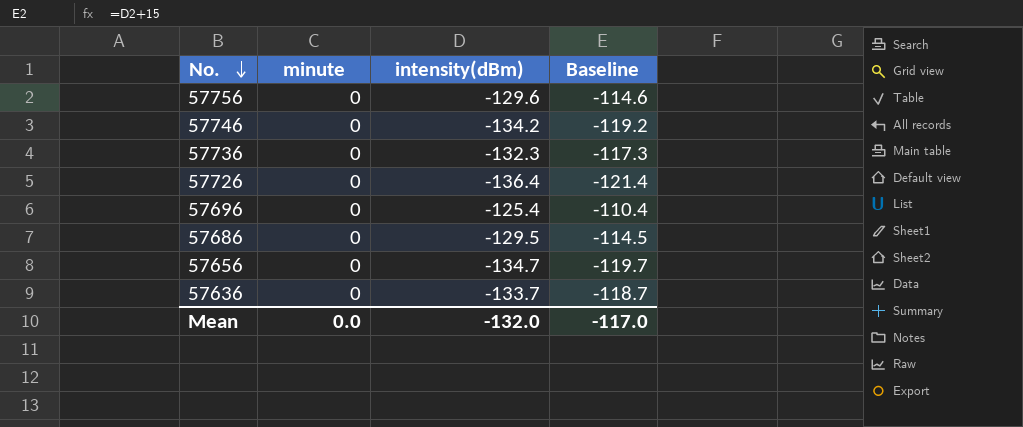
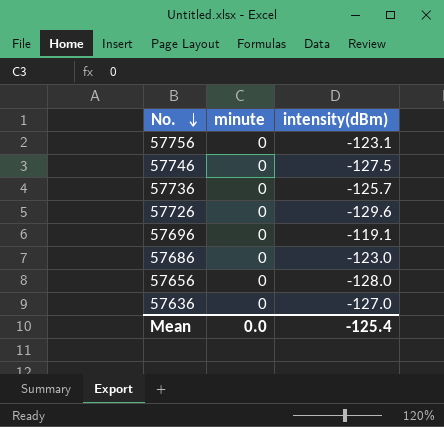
column Baseline | formula: [intensity(dBm)] + 15 -> none
57756 | intensity(dBm): -129.6 -> -123.1
57746 | intensity(dBm): -134.2 -> -127.5
57736 | intensity(dBm): -132.3 -> -125.7
57726 | intensity(dBm): -136.4 -> -129.6
57696 | intensity(dBm): -125.4 -> -119.1
57686 | intensity(dBm): -129.5 -> -123.0
57656 | intensity(dBm): -134.7 -> -128.0
57636 | intensity(dBm): -133.7 -> -127.0
Mean | intensity(dBm): -132.0 -> -125.4

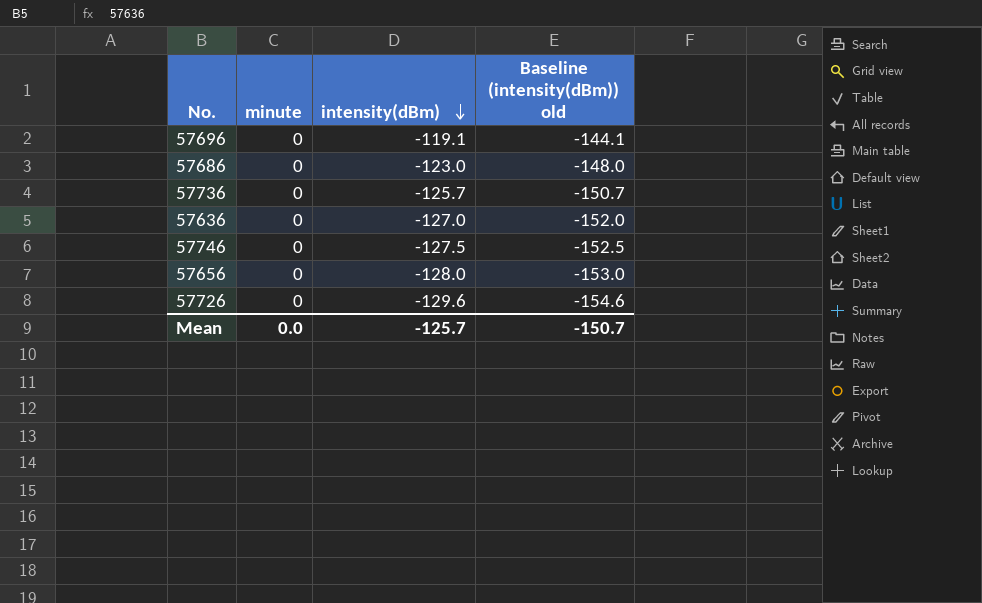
row order: No. descending -> intensity(dBm) descending
column Baseline (intensity(dBm)) old | formula: none -> [intensity(dBm)] - 25
row 57756: 0 | -123.1 -> none
Mean | intensity(dBm): -125.4 -> -125.7

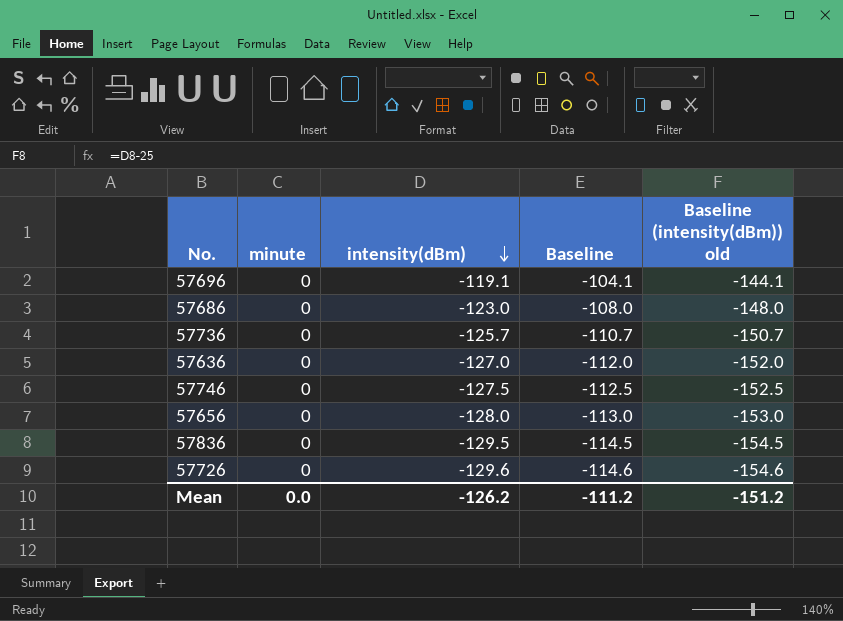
column Baseline | formula: none -> [intensity(dBm)] + 15
row 57836: none -> 0 | -129.5 | -114.5 | -154.5
Mean | intensity(dBm): -125.7 -> -126.2
Mean | Baseline (intensity(dBm)) old: -150.7 -> -151.2

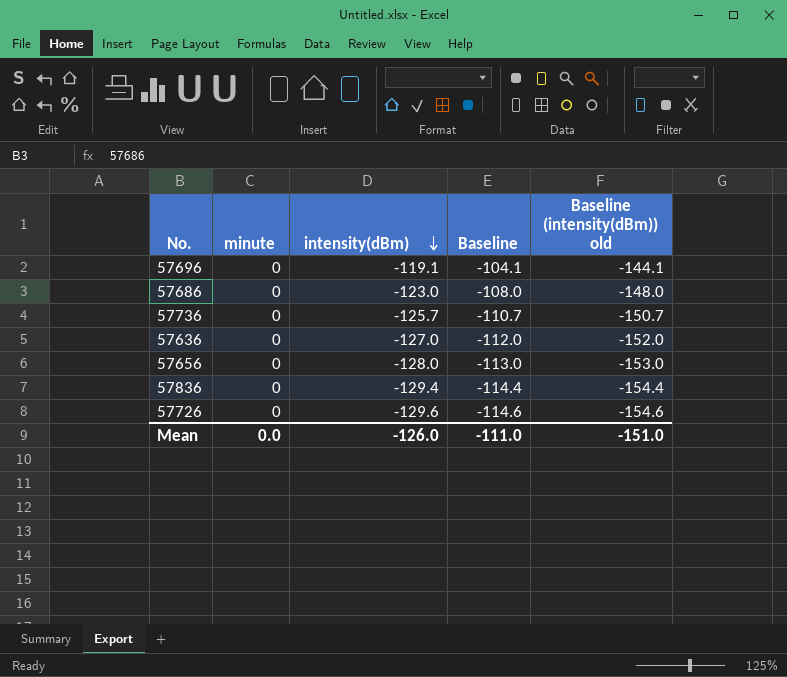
row 57746: 0 | -127.5 | -112.5 | -152.5 -> none
57836 | intensity(dBm): -129.5 -> -129.4
57836 | Baseline: -114.5 -> -114.4
57836 | Baseline (intensity(dBm)) old: -154.5 -> -154.4
Mean | intensity(dBm): -126.2 -> -126.0
Mean | Baseline: -111.2 -> -111.0
Mean | Baseline (intensity(dBm)) old: -151.2 -> -151.0

